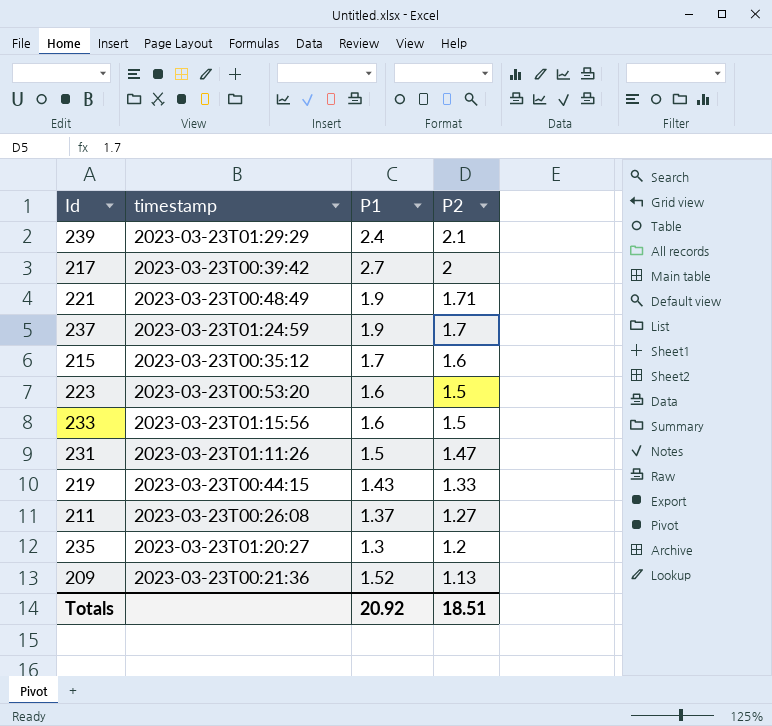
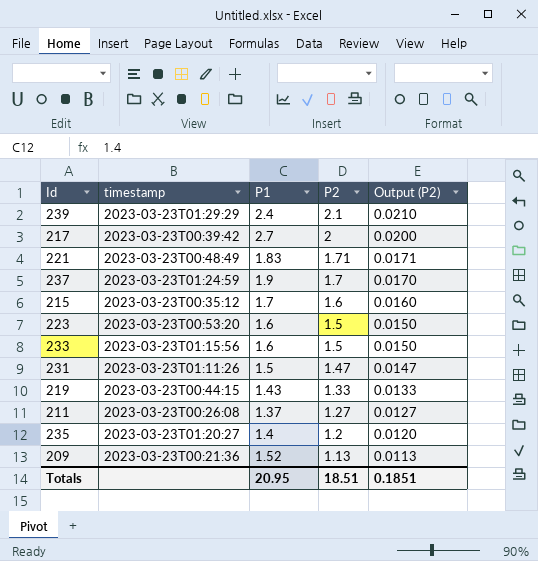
column Output (P2) | formula: none -> [P2] * 0.01
221 | P1: 1.9 -> 1.83
235 | P1: 1.3 -> 1.4
Totals | P1: 20.92 -> 20.95

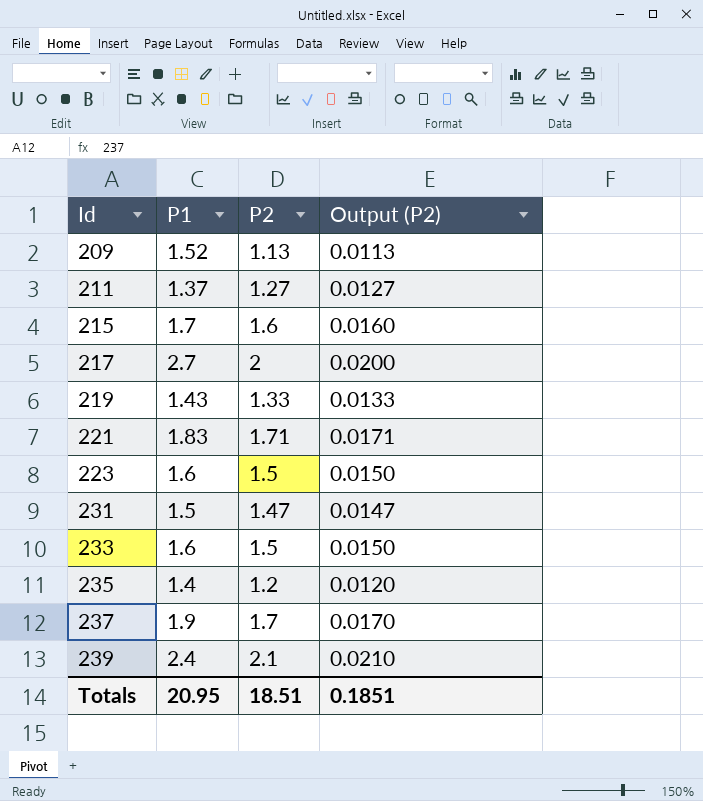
row order: P2 descending -> Id ascending
column timestamp | position: 2 -> none

